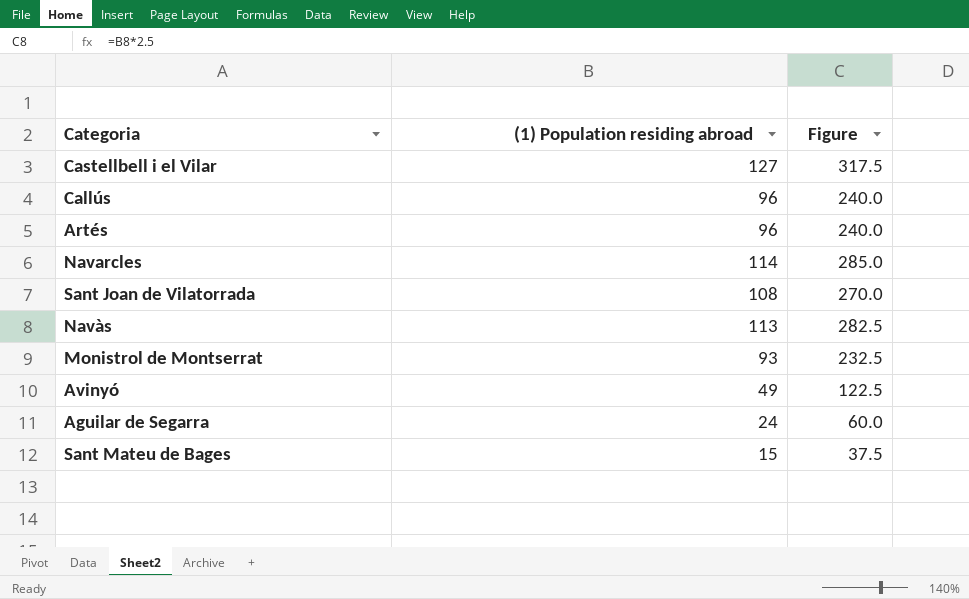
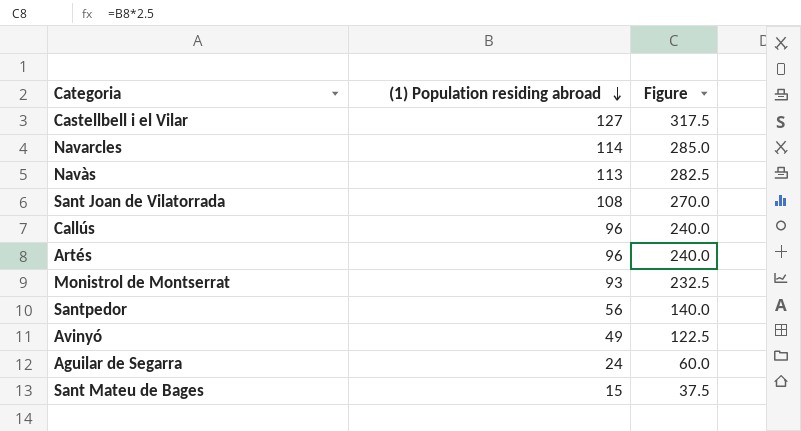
row order: none -> (1) Population residing abroad descending
row Santpedor: none -> 56 | 140.0

